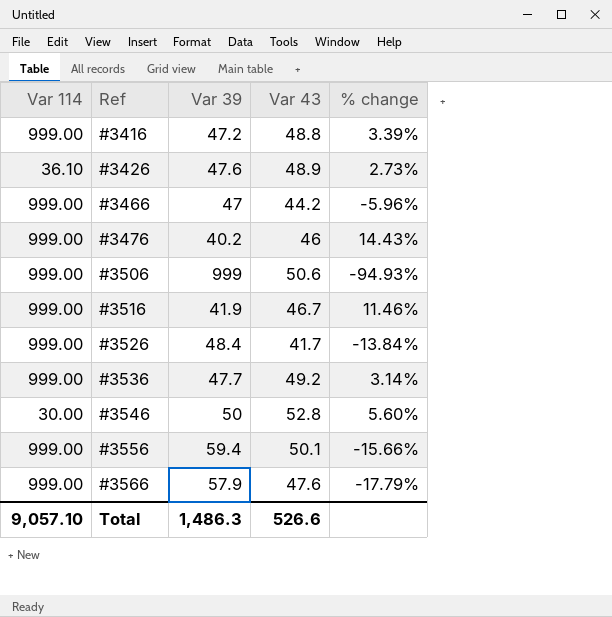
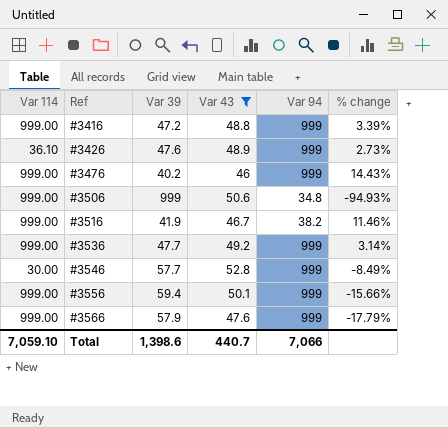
filter: none -> Var 43 >= 46
column Var 94 | position: none -> 5
#3546 | Var 39: 50 -> 57.7
#3546 | % change: 5.60% -> -8.49%
Total | Var 114: 9,057.10 -> 7,059.10
Total | Var 39: 1,486.3 -> 1,398.6
Total | Var 43: 526.6 -> 440.7

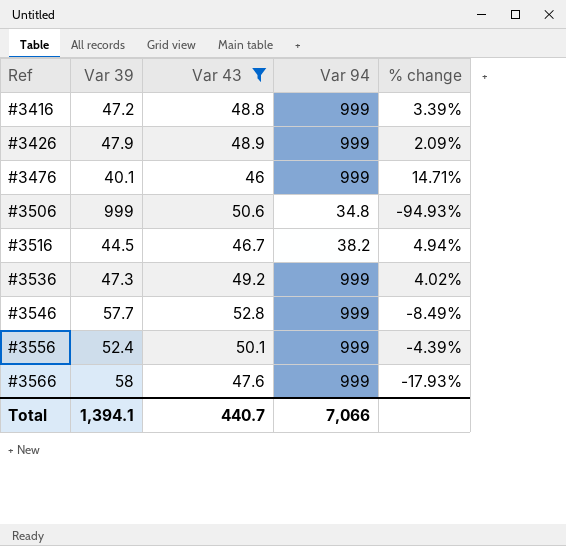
column Var 114 | position: 1 -> none
#3426 | Var 39: 47.6 -> 47.9
#3426 | % change: 2.73% -> 2.09%
#3476 | Var 39: 40.2 -> 40.1
#3476 | % change: 14.43% -> 14.71%
#3516 | Var 39: 41.9 -> 44.5
#3516 | % change: 11.46% -> 4.94%
#3536 | Var 39: 47.7 -> 47.3
#3536 | % change: 3.14% -> 4.02%
#3556 | Var 39: 59.4 -> 52.4
#3556 | % change: -15.66% -> -4.39%
#3566 | Var 39: 57.9 -> 58
#3566 | % change: -17.79% -> -17.93%
Total | Var 39: 1,398.6 -> 1,394.1

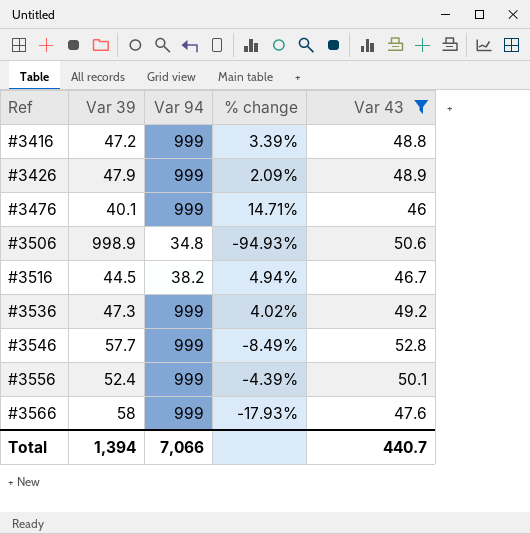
column Var 43 | position: 3 -> 5
#3506 | Var 39: 999 -> 998.9
Total | Var 39: 1,394.1 -> 1,394

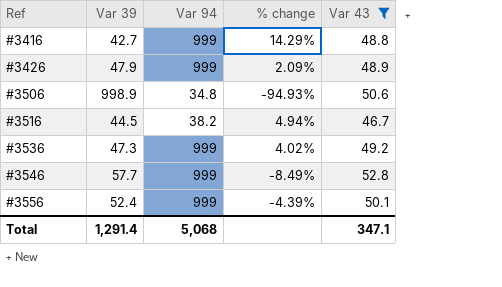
row #3476: 40.1 | 999 | 14.71% | 46 -> none
row #3566: 58 | 999 | -17.93% | 47.6 -> none
#3416 | Var 39: 47.2 -> 42.7
#3416 | % change: 3.39% -> 14.29%
Total | Var 39: 1,394 -> 1,291.4
Total | Var 94: 7,066 -> 5,068
Total | Var 43: 440.7 -> 347.1

